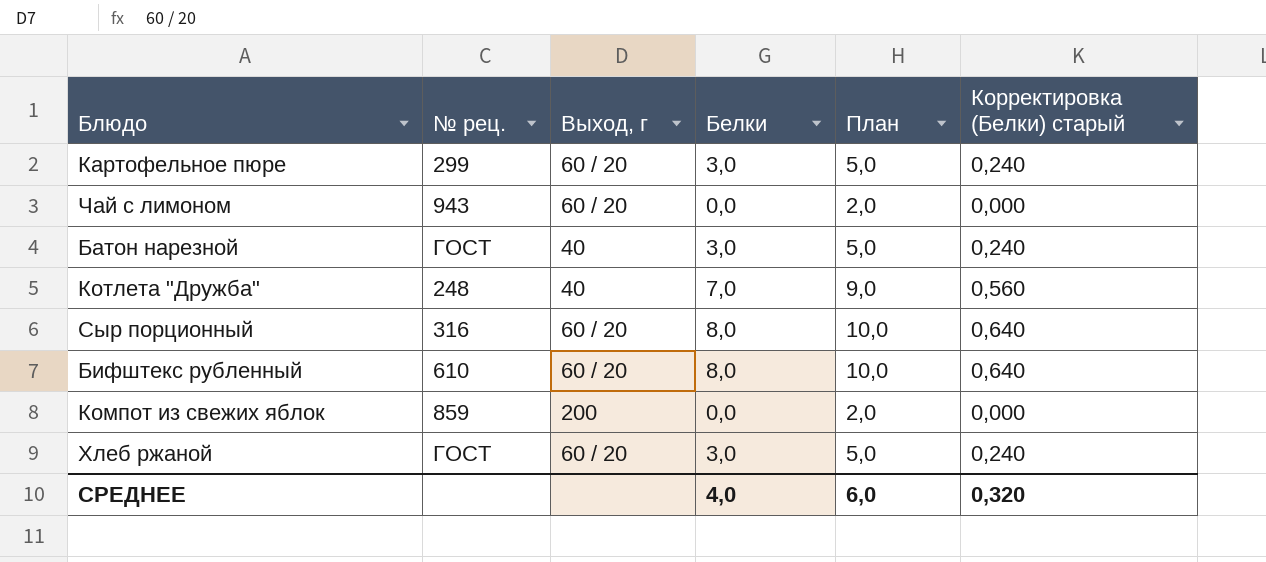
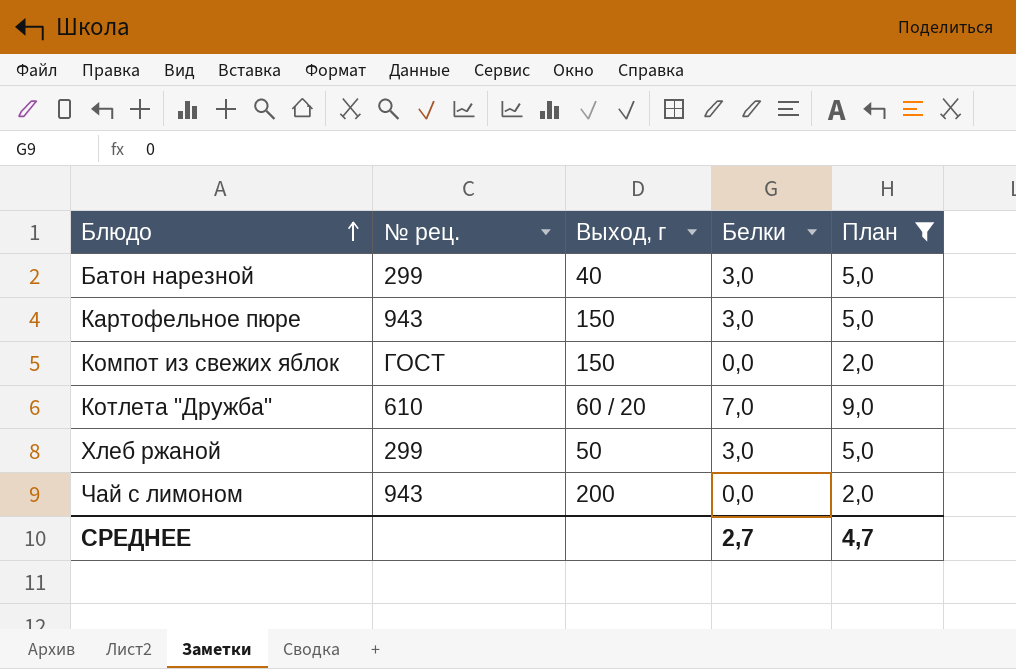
filter: none -> План != 10,0
row order: none -> Блюдо ascending
column Корректировка (Белки) старый | formula: [Белки] * 0,08 -> none
Батон нарезной | № рец.: ГОСТ -> 299
Картофельное пюре | № рец.: 299 -> 943
Картофельное пюре | Выход, г: 60 / 20 -> 150
Компот из свежих яблок | № рец.: 859 -> ГОСТ
Компот из свежих яблок | Выход, г: 200 -> 150
Котлета "Дружба" | № рец.: 248 -> 610
Котлета "Дружба" | Выход, г: 40 -> 60 / 20
Хлеб ржаной | № рец.: ГОСТ -> 299
Хлеб ржаной | Выход, г: 60 / 20 -> 50
Чай с лимоном | Выход, г: 60 / 20 -> 200
СРЕДНЕЕ | Белки: 4,0 -> 2,7
СРЕДНЕЕ | План: 6,0 -> 4,7

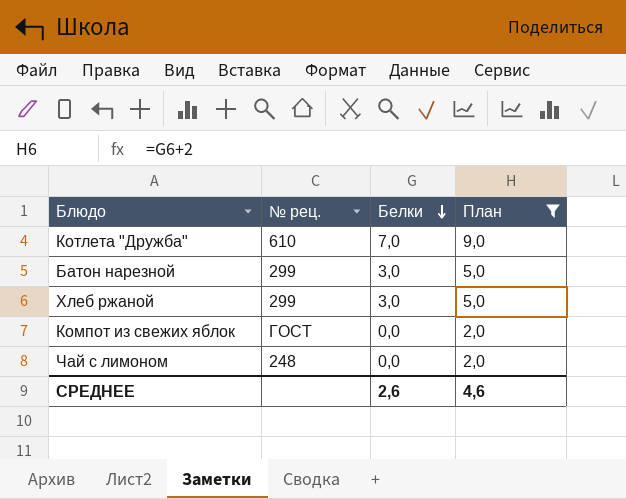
row order: Блюдо ascending -> Белки descending
column Выход, г | position: 3 -> none
row Картофельное пюре: 943 | 150 | 3,0 | 5,0 -> none
Чай с лимоном | № рец.: 943 -> 248
СРЕДНЕЕ | Белки: 2,7 -> 2,6
СРЕДНЕЕ | План: 4,7 -> 4,6

